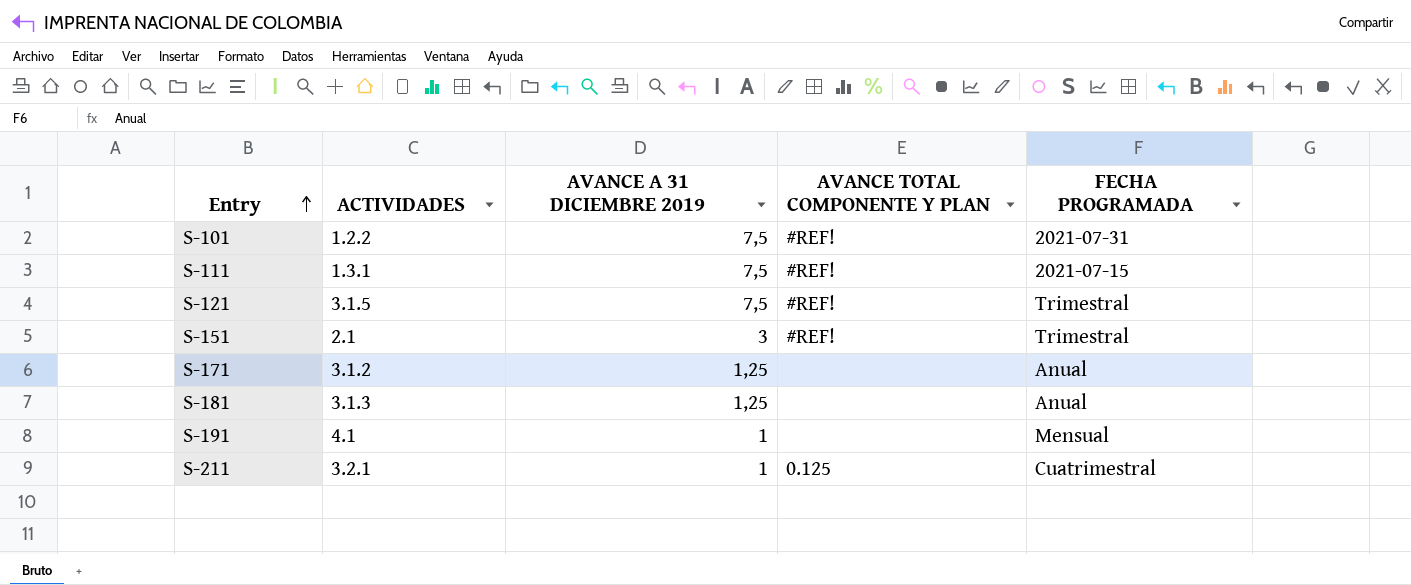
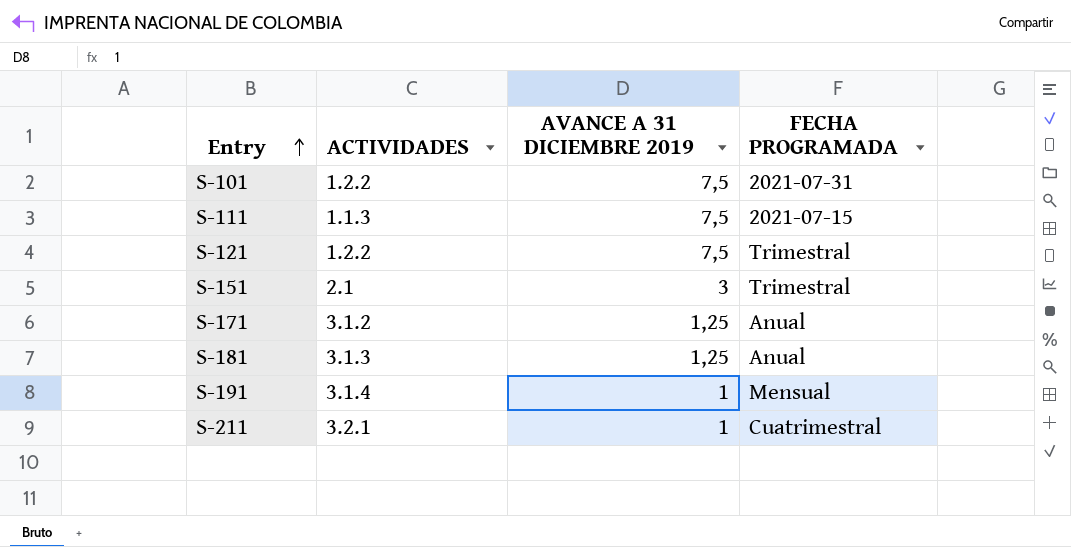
column AVANCE TOTAL COMPONENTE Y PLAN | position: 4 -> none
S-111 | ACTIVIDADES: 1.3.1 -> 1.1.3
S-121 | ACTIVIDADES: 3.1.5 -> 1.2.2
S-191 | ACTIVIDADES: 4.1 -> 3.1.4

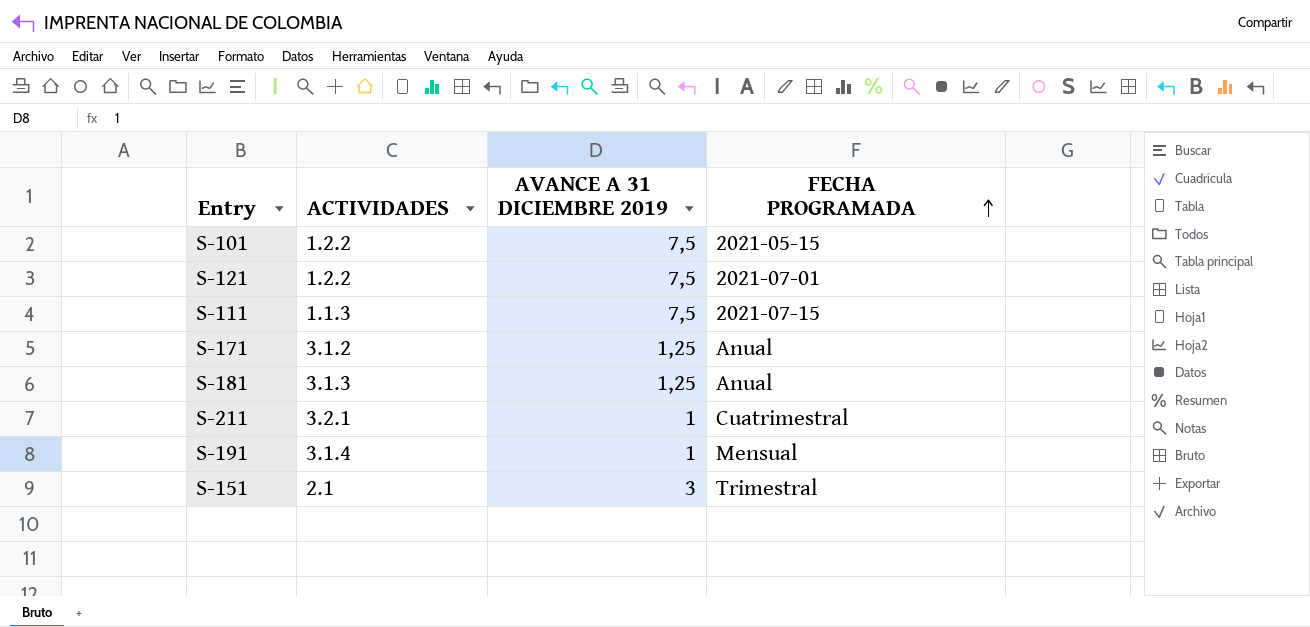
row order: Entry ascending -> FECHA PROGRAMADA ascending
S-101 | FECHA PROGRAMADA: 2021-07-31 -> 2021-05-15
S-121 | FECHA PROGRAMADA: Trimestral -> 2021-07-01

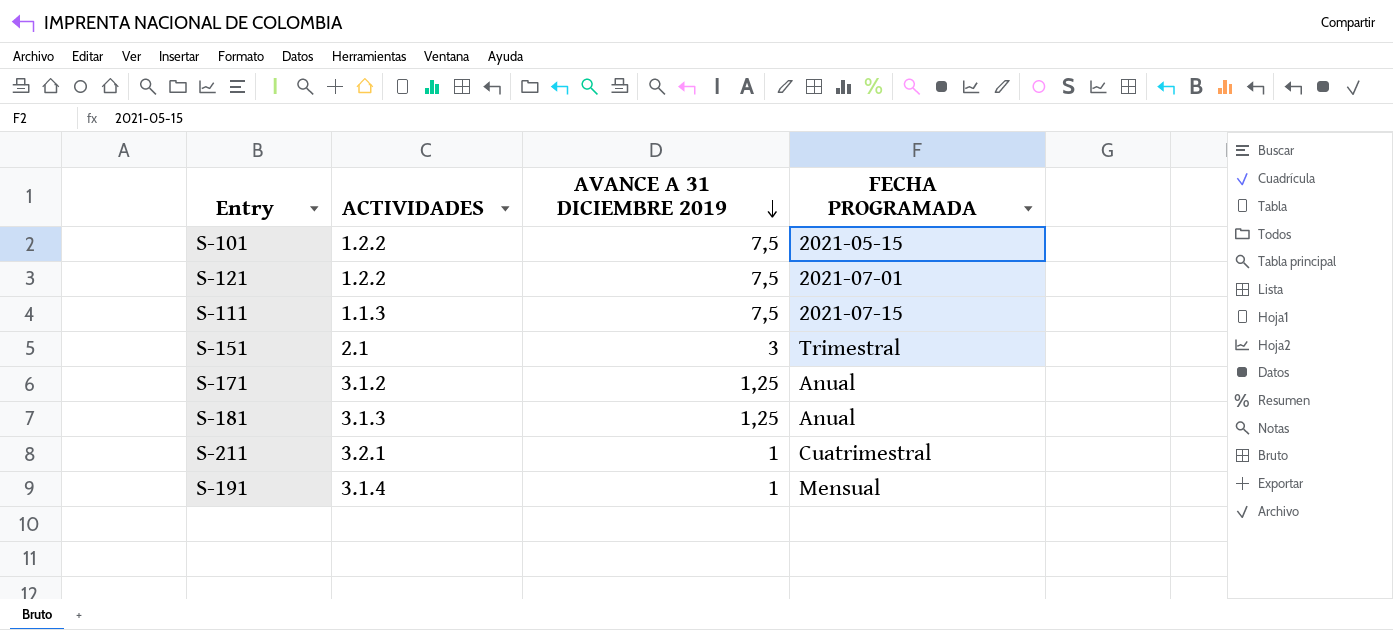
row order: FECHA PROGRAMADA ascending -> AVANCE A 31 DICIEMBRE 2019 descending

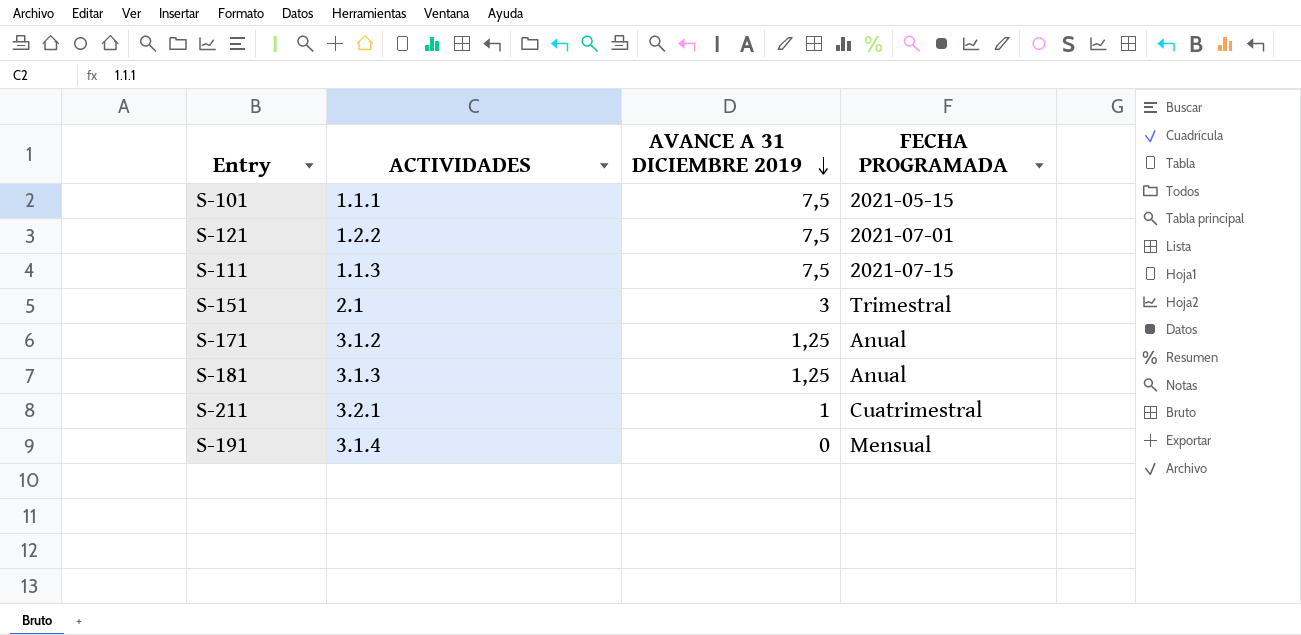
S-101 | ACTIVIDADES: 1.2.2 -> 1.1.1
S-191 | AVANCE A 31 DICIEMBRE 2019: 1 -> 0

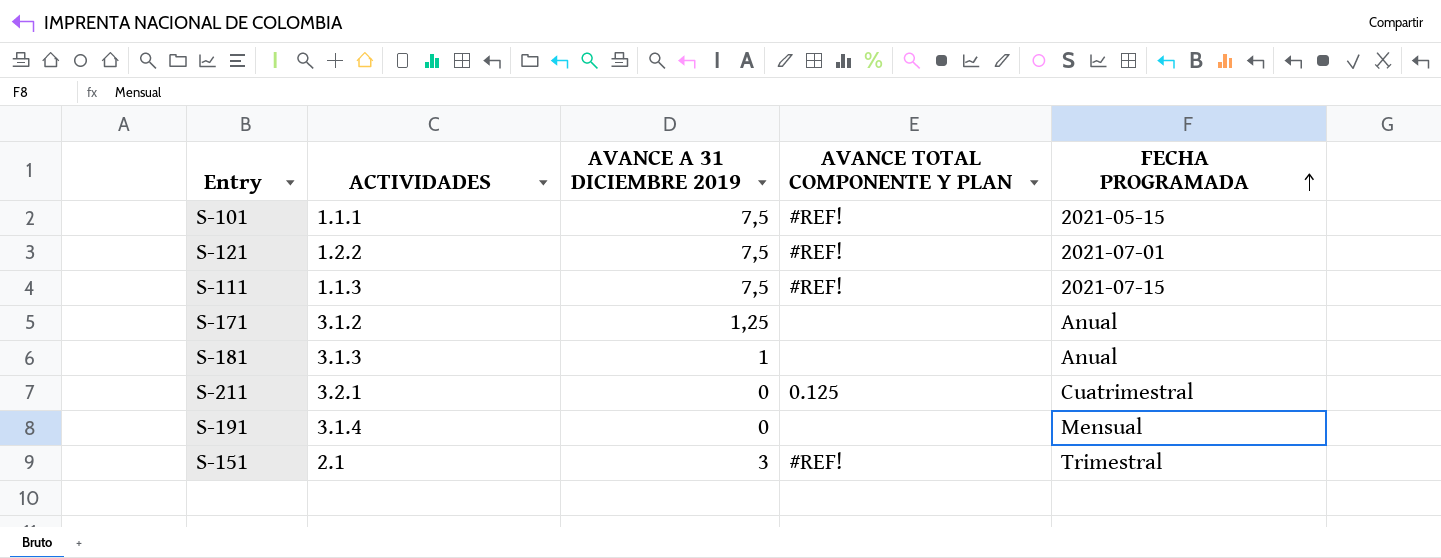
row order: AVANCE A 31 DICIEMBRE 2019 descending -> FECHA PROGRAMADA ascending
column AVANCE TOTAL COMPONENTE Y PLAN | position: none -> 4
S-181 | AVANCE A 31 DICIEMBRE 2019: 1,25 -> 1
S-211 | AVANCE A 31 DICIEMBRE 2019: 1 -> 0

